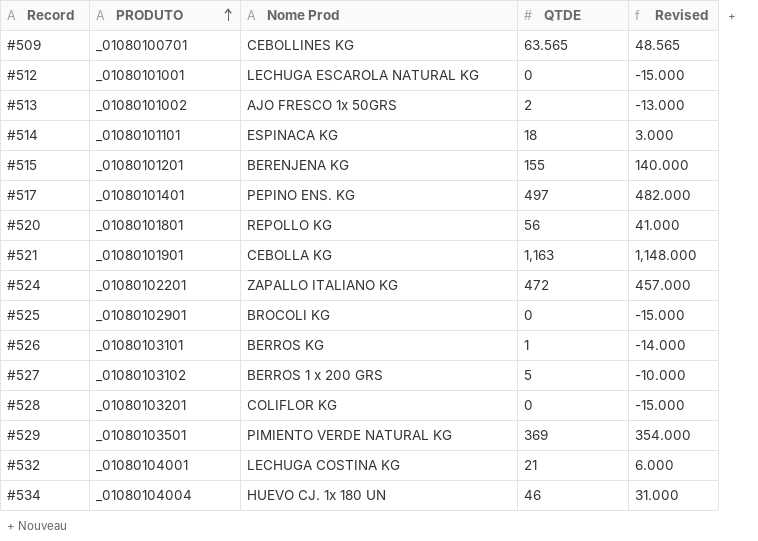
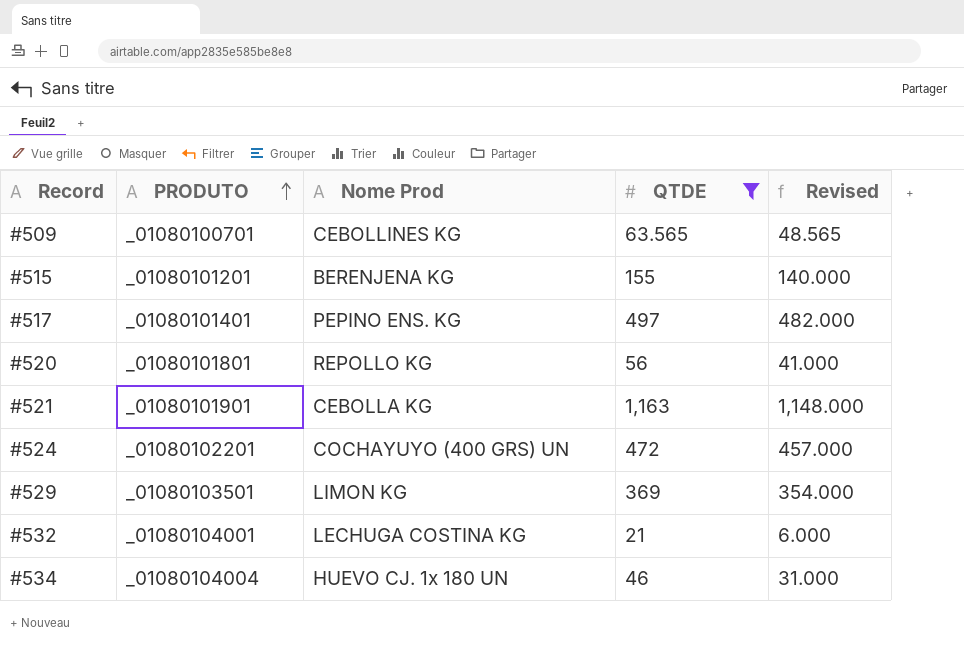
filter: none -> QTDE >= 21
#524 | Nome Prod: ZAPALLO ITALIANO KG -> COCHAYUYO (400 GRS) UN
#529 | Nome Prod: PIMIENTO VERDE NATURAL KG -> LIMON KG

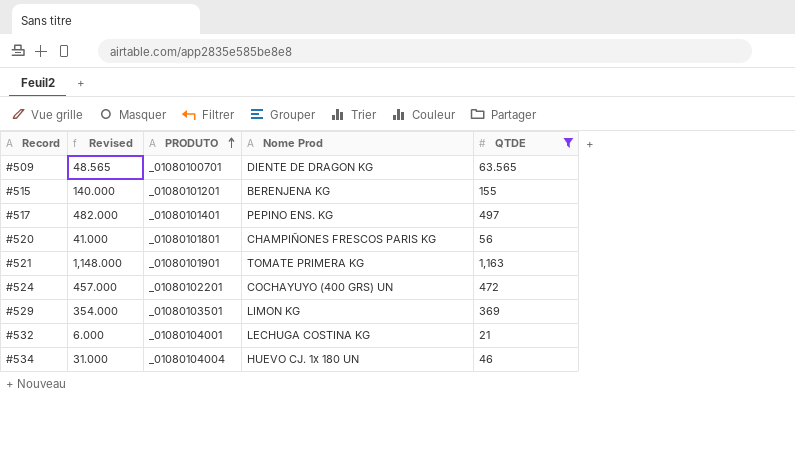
column Revised | position: 5 -> 2
#509 | Nome Prod: CEBOLLINES KG -> DIENTE DE DRAGON KG
#520 | Nome Prod: REPOLLO KG -> CHAMPIÑONES FRESCOS PARIS KG
#521 | Nome Prod: CEBOLLA KG -> TOMATE PRIMERA KG

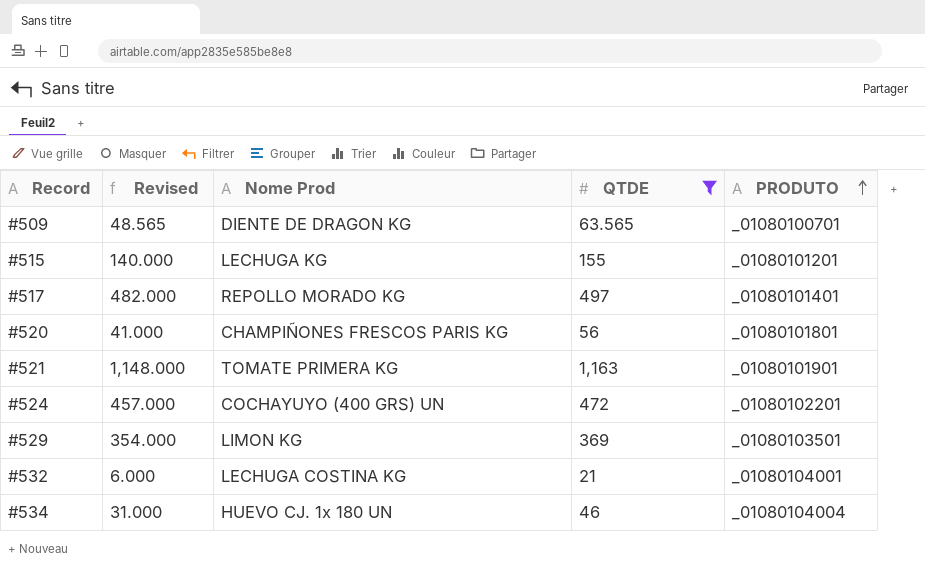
column PRODUTO | position: 3 -> 5
#515 | Nome Prod: BERENJENA KG -> LECHUGA KG
#517 | Nome Prod: PEPINO ENS. KG -> REPOLLO MORADO KG

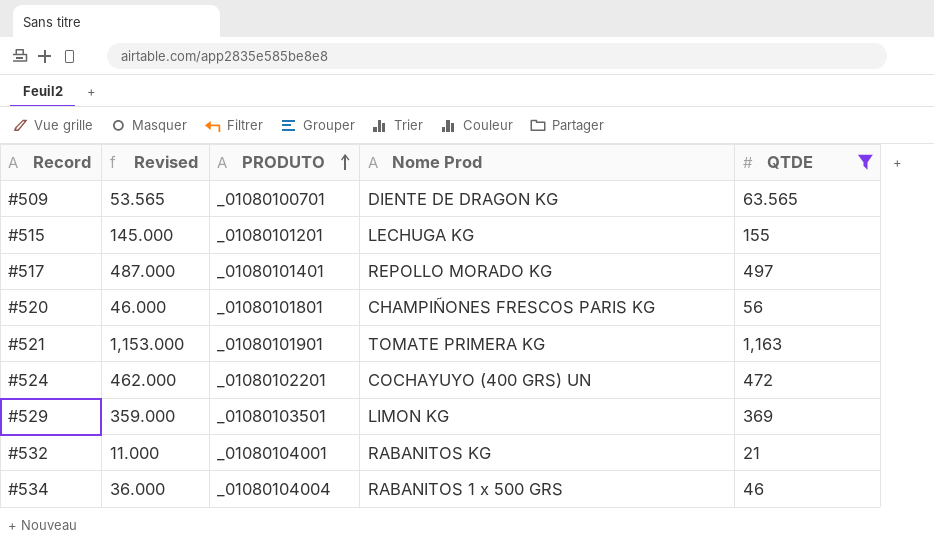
column Revised | formula: [QTDE] - 15 -> [QTDE] - 10
column PRODUTO | position: 5 -> 3
#532 | Nome Prod: LECHUGA COSTINA KG -> RABANITOS KG
#534 | Nome Prod: HUEVO CJ. 1x 180 UN -> RABANITOS 1 x 500 GRS

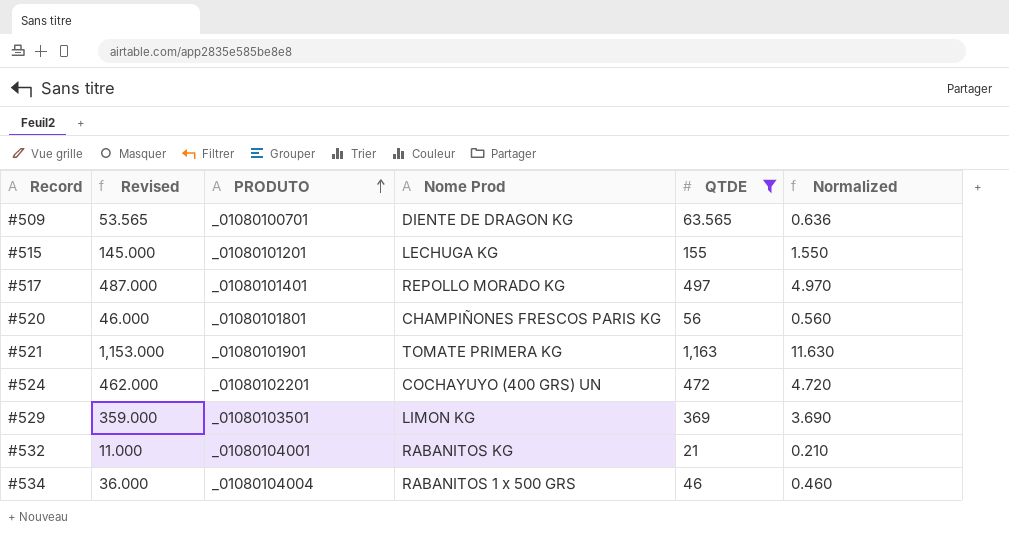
column Normalized | formula: none -> [QTDE] * 0.01

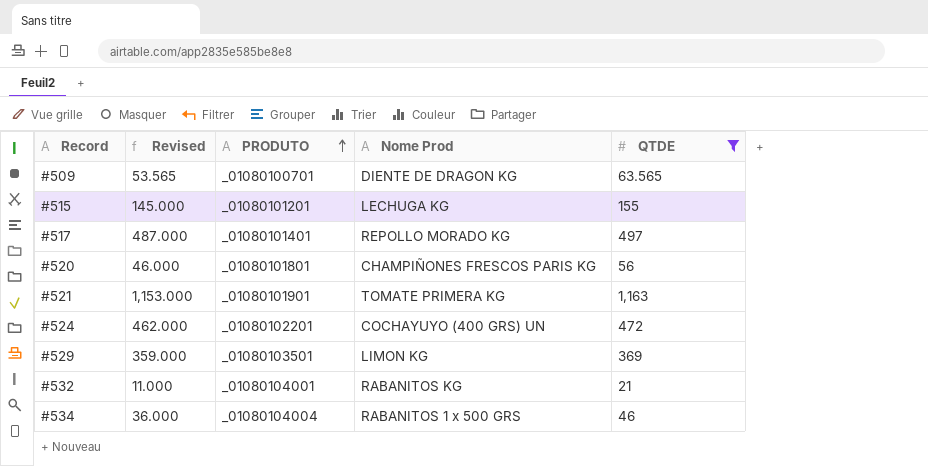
column Normalized | formula: [QTDE] * 0.01 -> none

